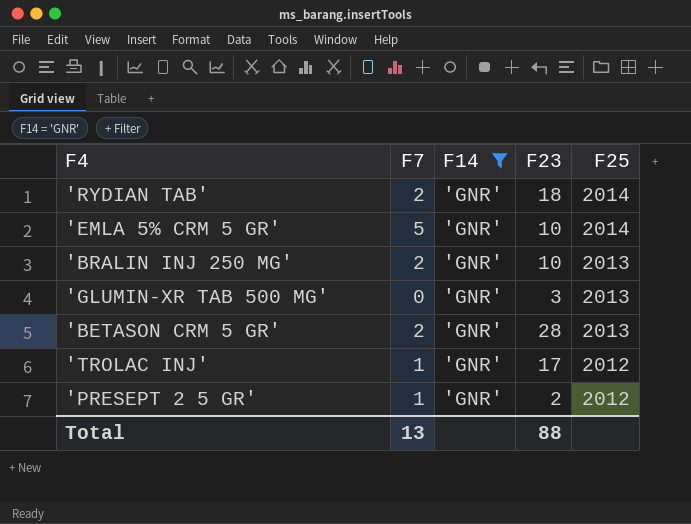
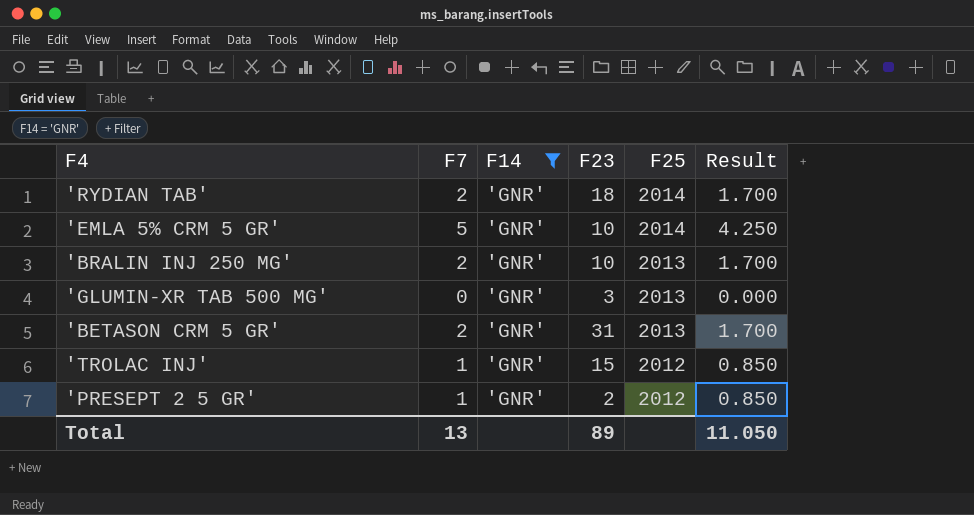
column Result | formula: none -> [F7] * 0.85
'BETASON CRM 5 GR' | F23: 28 -> 31
'TROLAC INJ' | F23: 17 -> 15
Total | F23: 88 -> 89

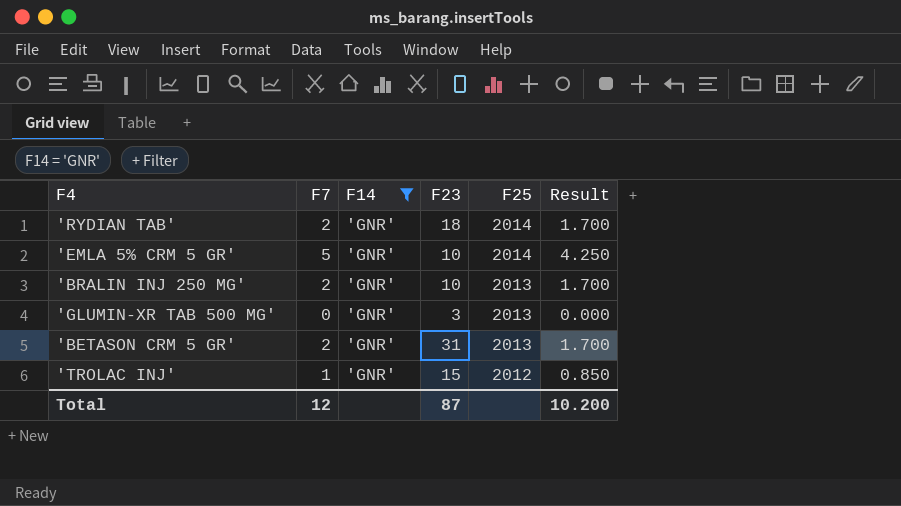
row 'PRESEPT 2 5 GR': 1 | 'GNR' | 2 | 2012 | 0.850 -> none
Total | F7: 13 -> 12
Total | F23: 89 -> 87
Total | Result: 11.050 -> 10.200

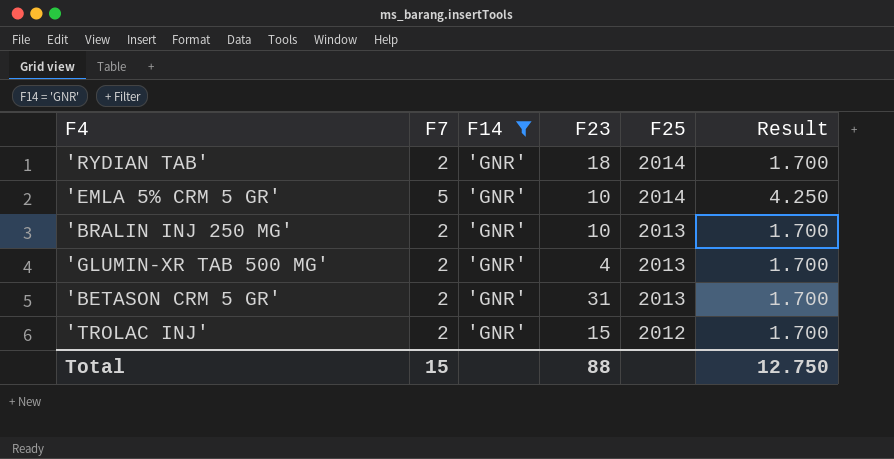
'GLUMIN-XR TAB 500 MG' | F7: 0 -> 2
'GLUMIN-XR TAB 500 MG' | F23: 3 -> 4
'GLUMIN-XR TAB 500 MG' | Result: 0.000 -> 1.700
'TROLAC INJ' | F7: 1 -> 2
'TROLAC INJ' | Result: 0.850 -> 1.700
Total | F7: 12 -> 15
Total | F23: 87 -> 88
Total | Result: 10.200 -> 12.750

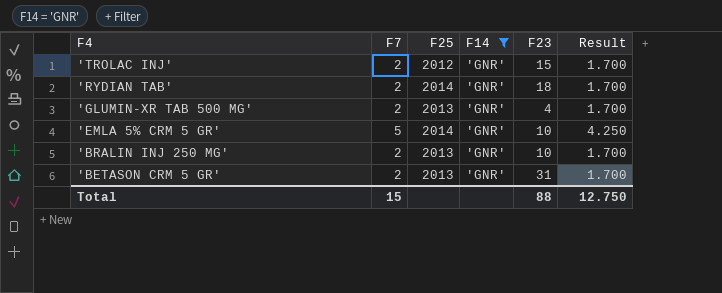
row order: F25 descending -> F4 descending
column F25 | position: 5 -> 3

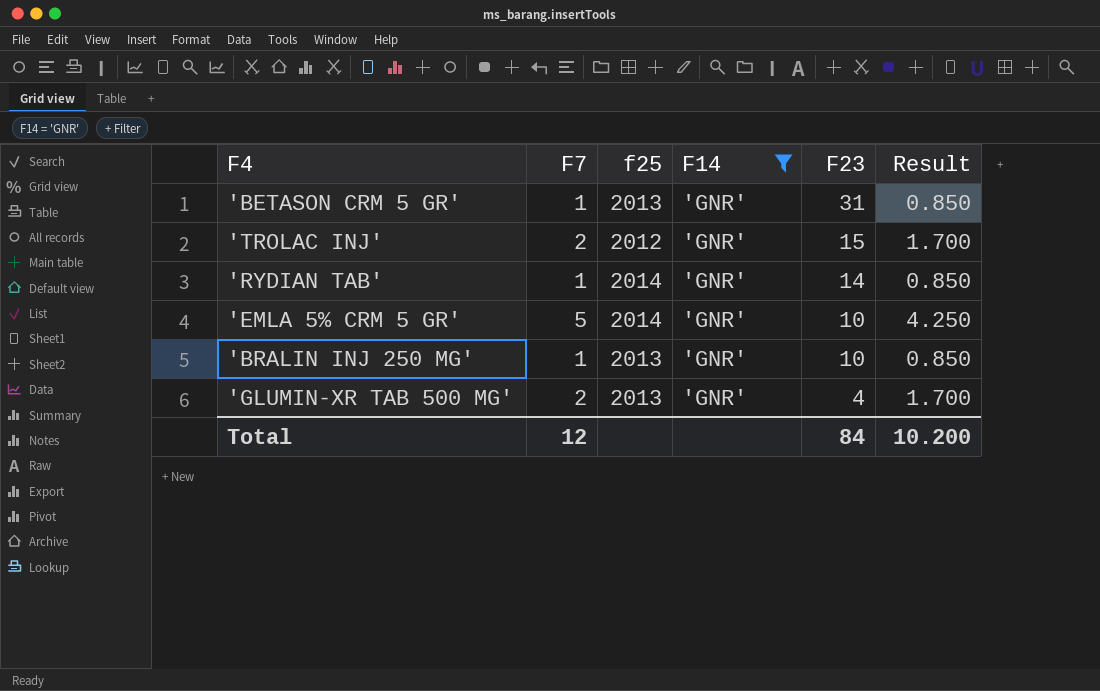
row order: F4 descending -> F23 descending
column name: F25 -> f25
'BETASON CRM 5 GR' | F7: 2 -> 1
'BETASON CRM 5 GR' | Result: 1.700 -> 0.850
'RYDIAN TAB' | F7: 2 -> 1
'RYDIAN TAB' | F23: 18 -> 14
'RYDIAN TAB' | Result: 1.700 -> 0.850
'BRALIN INJ 250 MG' | F7: 2 -> 1
'BRALIN INJ 250 MG' | Result: 1.700 -> 0.850
Total | F7: 15 -> 12
Total | F23: 88 -> 84
Total | Result: 12.750 -> 10.200

